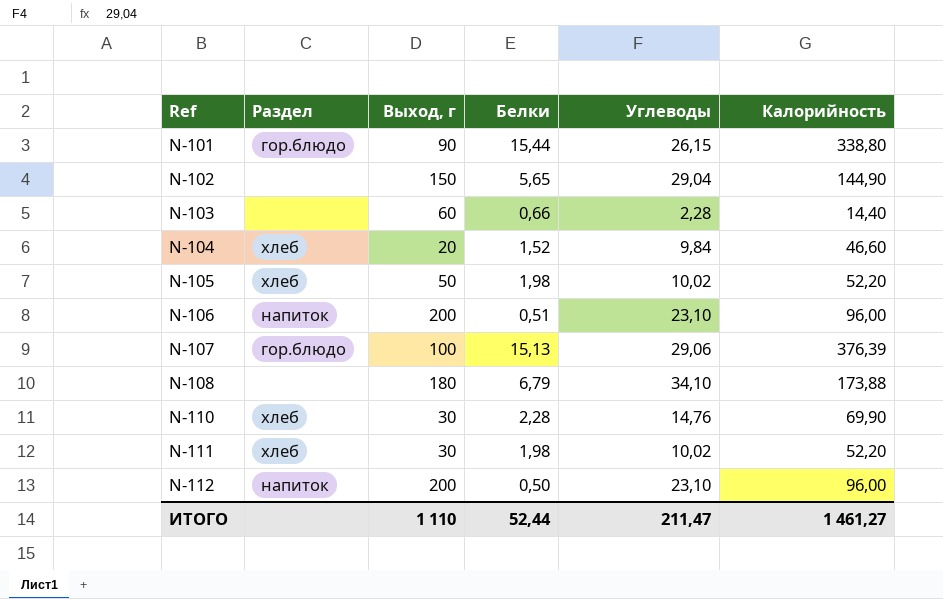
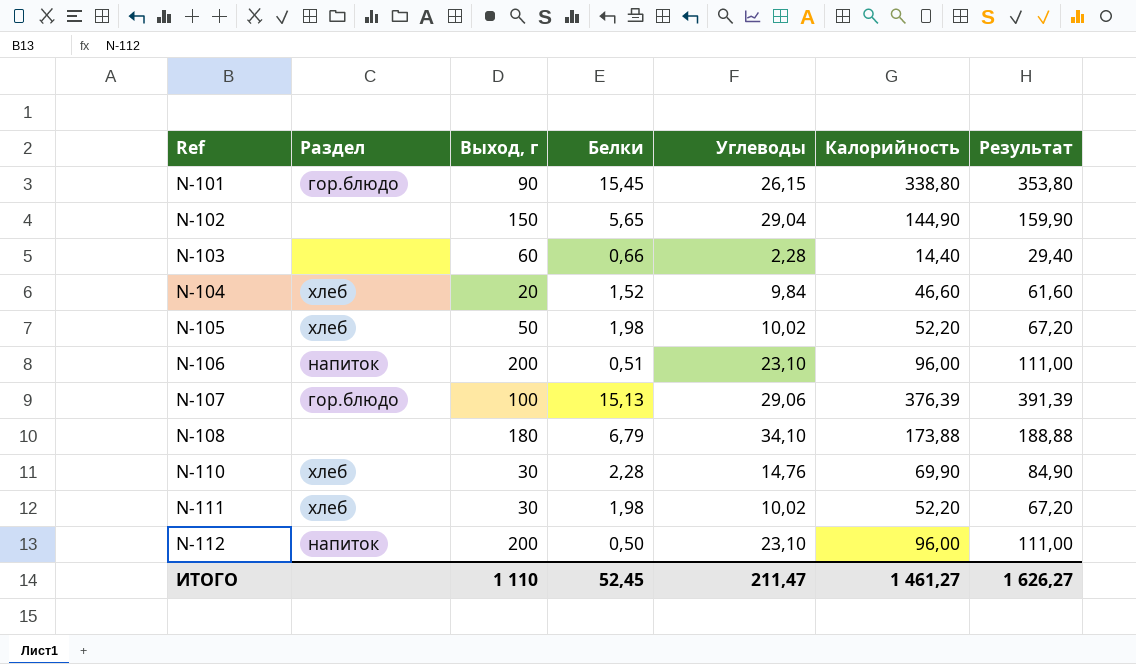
column Результат | formula: none -> [Калорийность] + 15
N-101 | Белки: 15,44 -> 15,45
ИТОГО | Белки: 52,44 -> 52,45

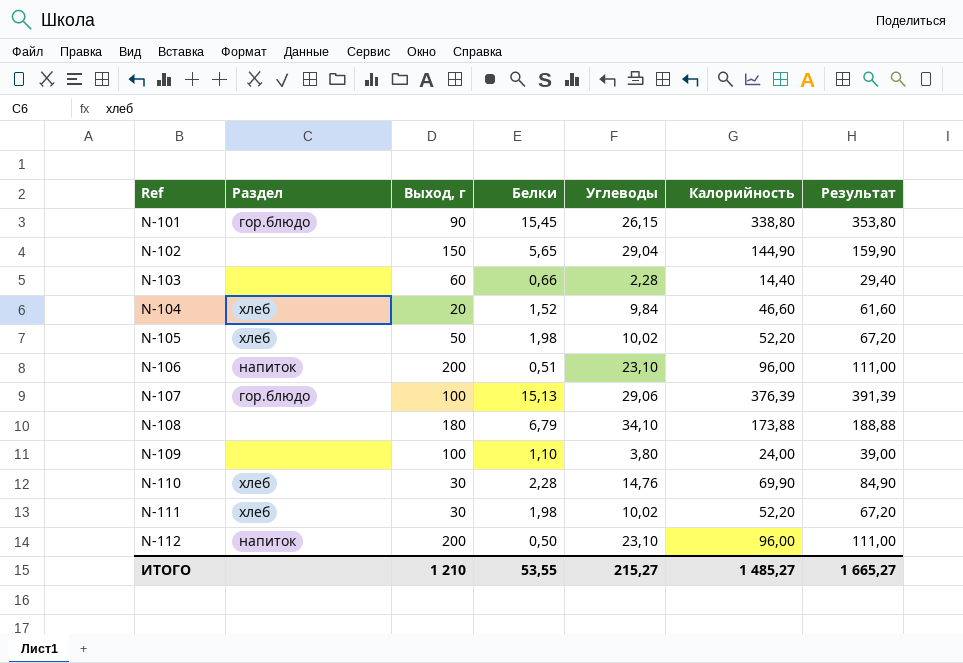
row N-109: none -> none | 100 | 1,10 | 3,80 | 24,00 | 39,00
ИТОГО | Выход, г: 1 110 -> 1 210
ИТОГО | Белки: 52,45 -> 53,55
ИТОГО | Углеводы: 211,47 -> 215,27
ИТОГО | Калорийность: 1 461,27 -> 1 485,27
ИТОГО | Результат: 1 626,27 -> 1 665,27

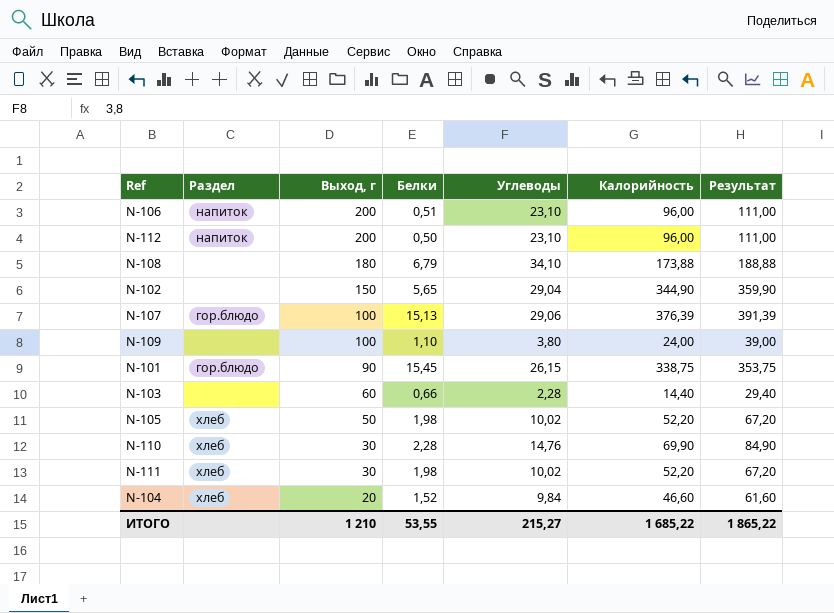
row order: Ref ascending -> Выход, г descending
N-102 | Калорийность: 144,90 -> 344,90
N-102 | Результат: 159,90 -> 359,90
N-101 | Калорийность: 338,80 -> 338,75
N-101 | Результат: 353,80 -> 353,75
ИТОГО | Калорийность: 1 485,27 -> 1 685,22
ИТОГО | Результат: 1 665,27 -> 1 865,22

